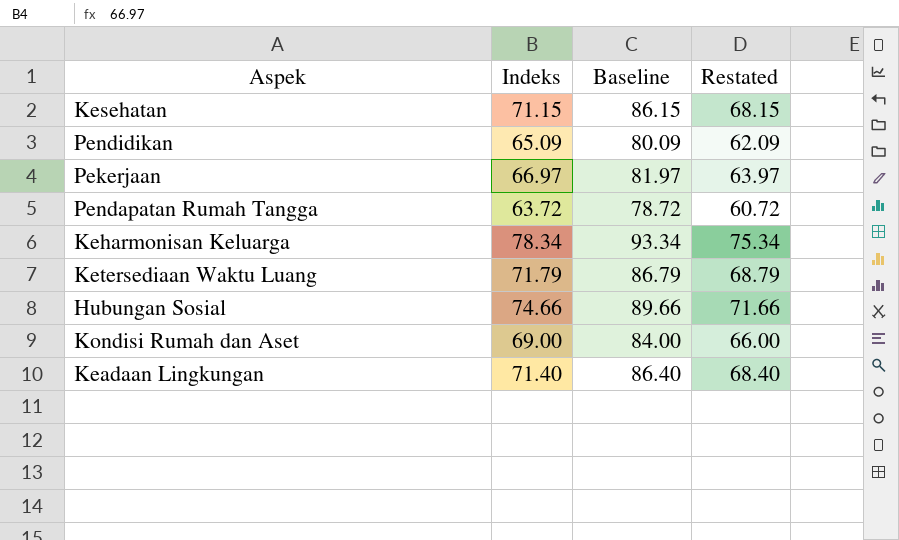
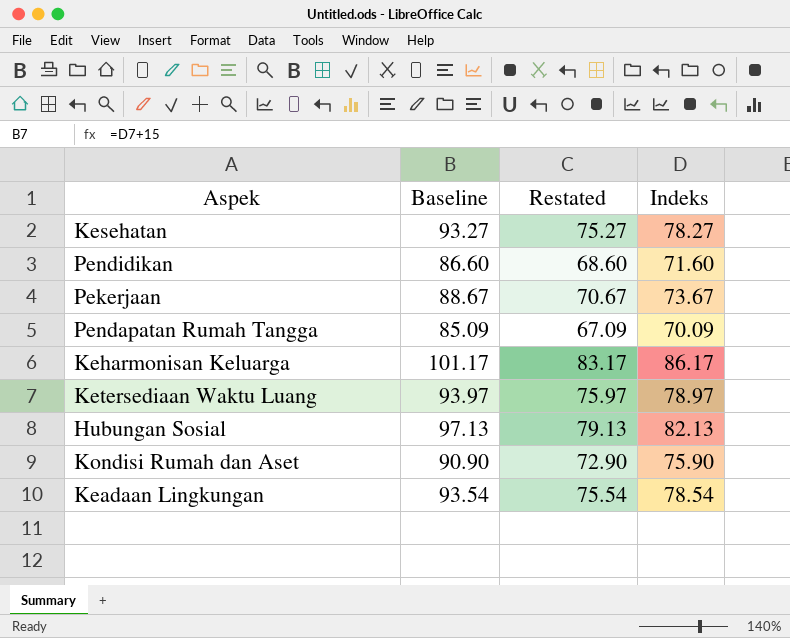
column Indeks | position: 2 -> 4
Kesehatan | Baseline: 86.15 -> 93.27
Kesehatan | Restated: 68.15 -> 75.27
Kesehatan | Indeks: 71.15 -> 78.27
Pendidikan | Baseline: 80.09 -> 86.60
Pendidikan | Restated: 62.09 -> 68.60
Pendidikan | Indeks: 65.09 -> 71.60
Pekerjaan | Baseline: 81.97 -> 88.67
Pekerjaan | Restated: 63.97 -> 70.67
Pekerjaan | Indeks: 66.97 -> 73.67
Pendapatan Rumah Tangga | Baseline: 78.72 -> 85.09
Pendapatan Rumah Tangga | Restated: 60.72 -> 67.09
Pendapatan Rumah Tangga | Indeks: 63.72 -> 70.09
Keharmonisan Keluarga | Baseline: 93.34 -> 101.17
Keharmonisan Keluarga | Restated: 75.34 -> 83.17
Keharmonisan Keluarga | Indeks: 78.34 -> 86.17
Ketersediaan Waktu Luang | Baseline: 86.79 -> 93.97
Ketersediaan Waktu Luang | Restated: 68.79 -> 75.97
Ketersediaan Waktu Luang | Indeks: 71.79 -> 78.97
Hubungan Sosial | Baseline: 89.66 -> 97.13
Hubungan Sosial | Restated: 71.66 -> 79.13
Hubungan Sosial | Indeks: 74.66 -> 82.13
Kondisi Rumah dan Aset | Baseline: 84.00 -> 90.90
Kondisi Rumah dan Aset | Restated: 66.00 -> 72.90
Kondisi Rumah dan Aset | Indeks: 69.00 -> 75.90
Keadaan Lingkungan | Baseline: 86.40 -> 93.54
Keadaan Lingkungan | Restated: 68.40 -> 75.54
Keadaan Lingkungan | Indeks: 71.40 -> 78.54

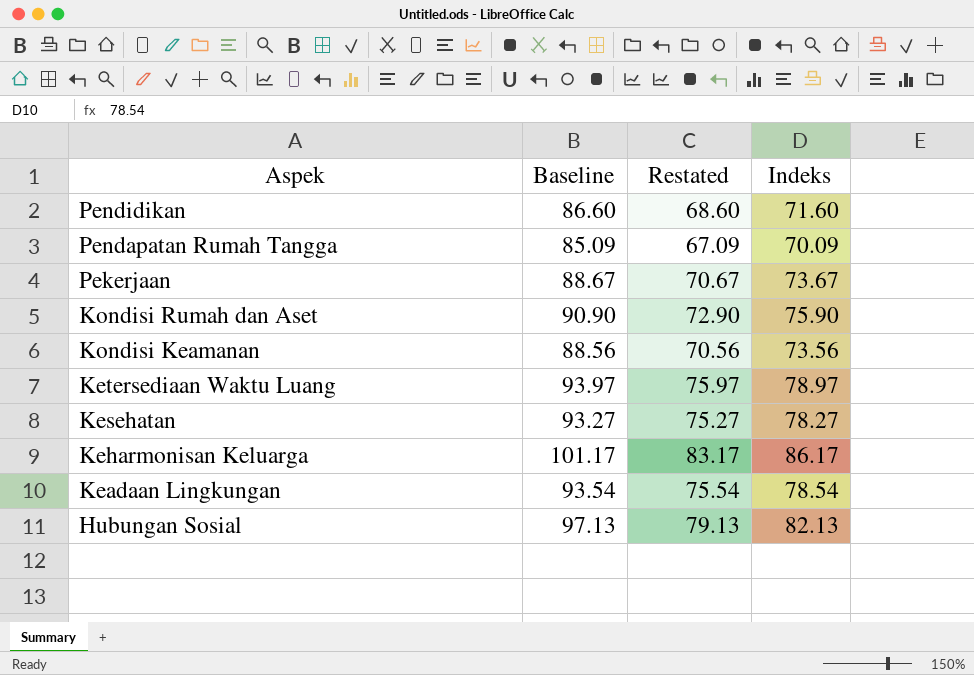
row order: none -> Aspek descending
row Kondisi Keamanan: none -> 88.56 | 70.56 | 73.56

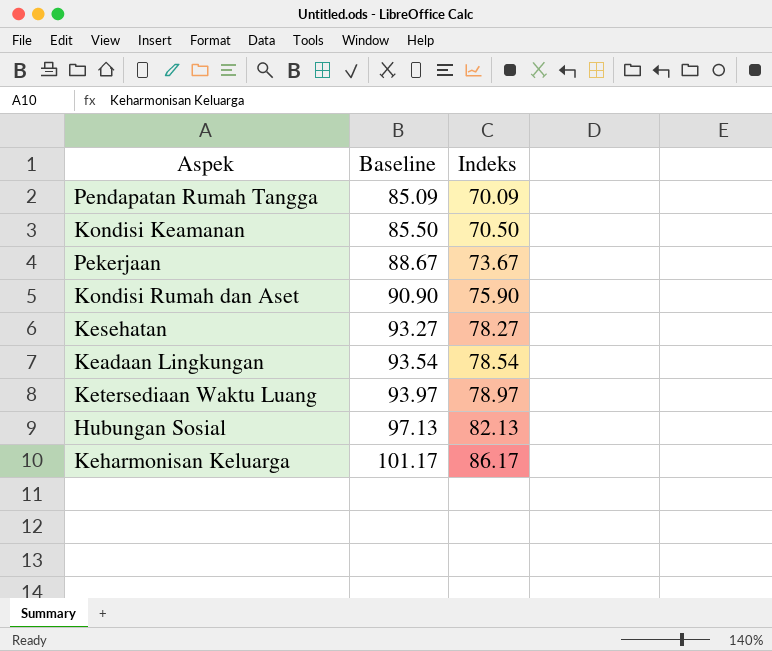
row order: Aspek descending -> Baseline ascending
column Restated | formula: [Indeks] - 3 -> none
row Pendidikan: 86.60 | 68.60 | 71.60 -> none
Kondisi Keamanan | Baseline: 88.56 -> 85.50
Kondisi Keamanan | Indeks: 73.56 -> 70.50

